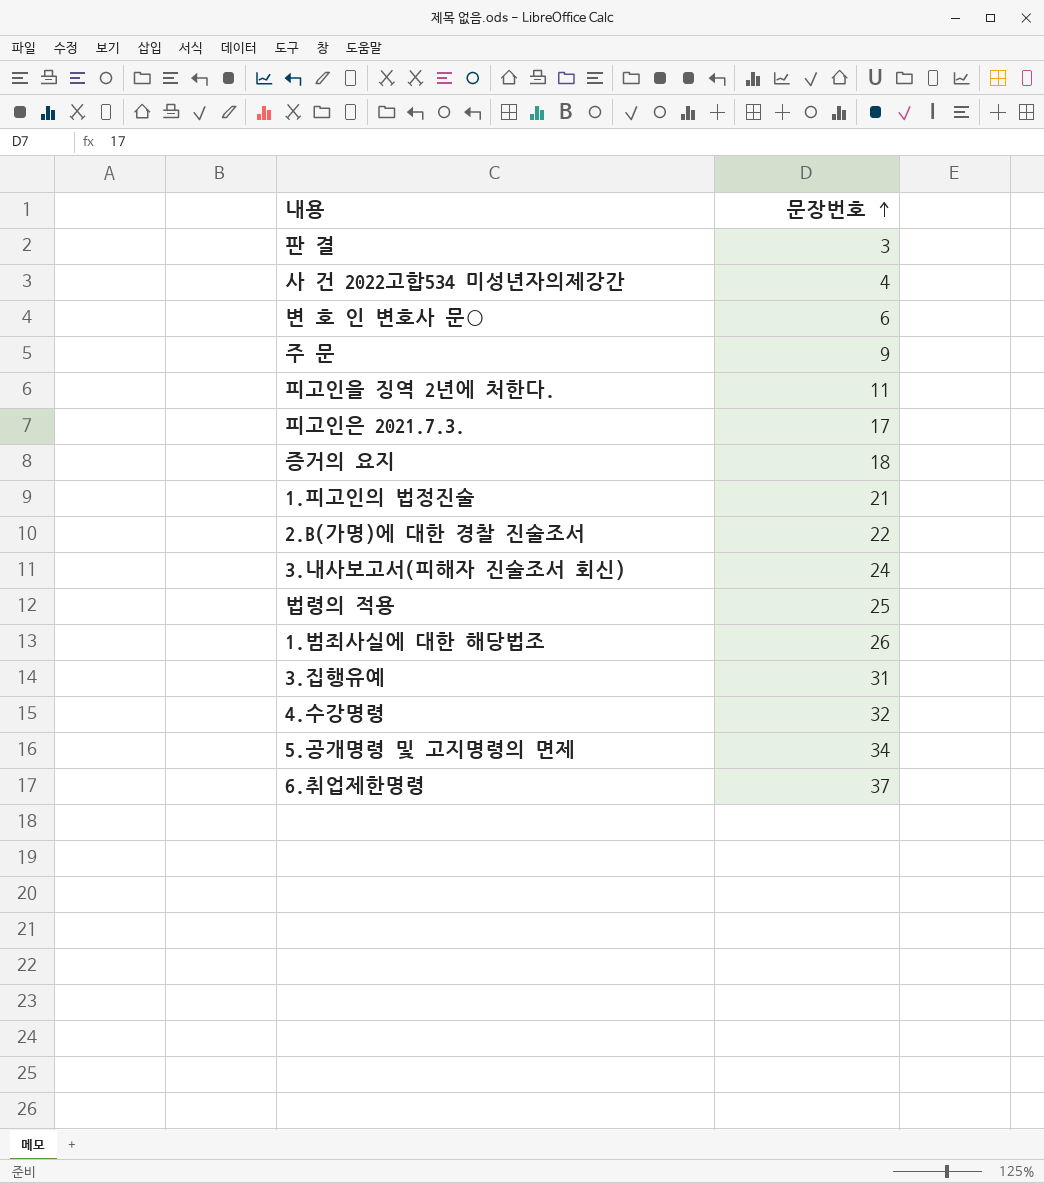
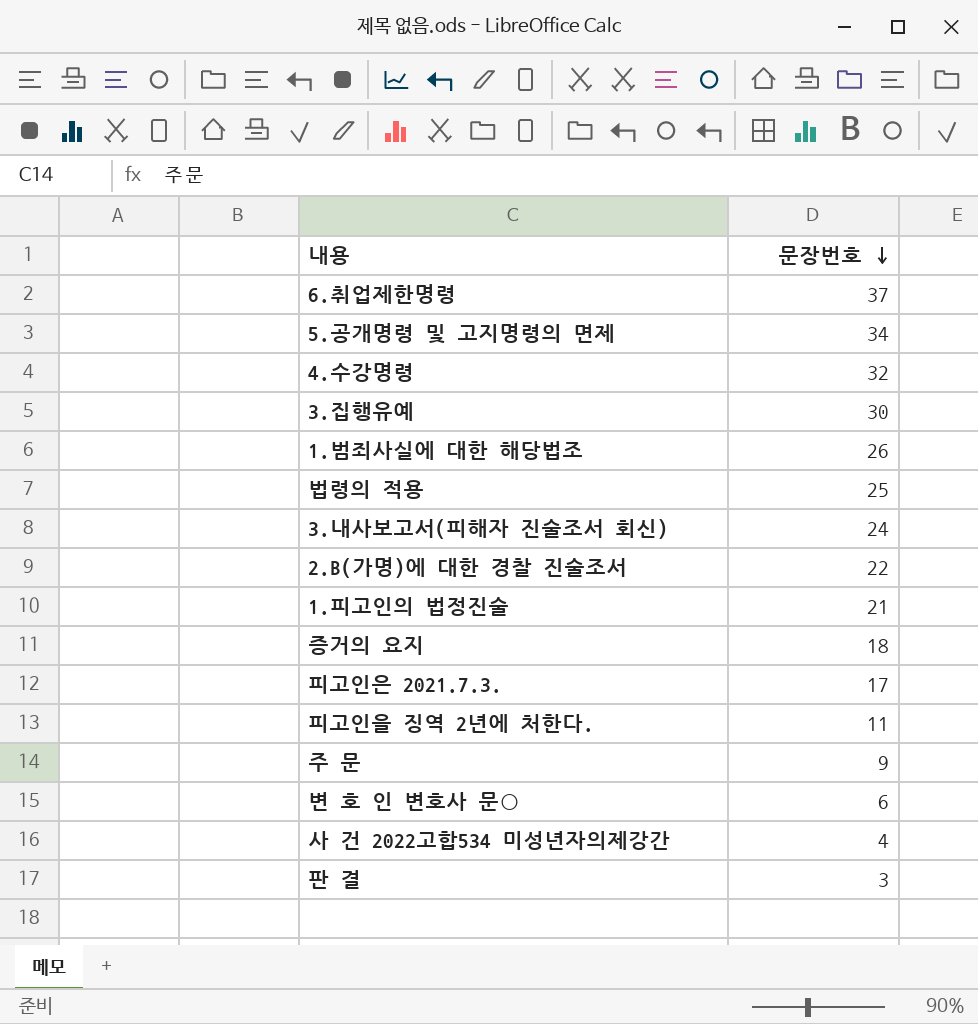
row order: 문장번호 ascending -> 문장번호 descending
3.집행유예 | 문장번호: 31 -> 30

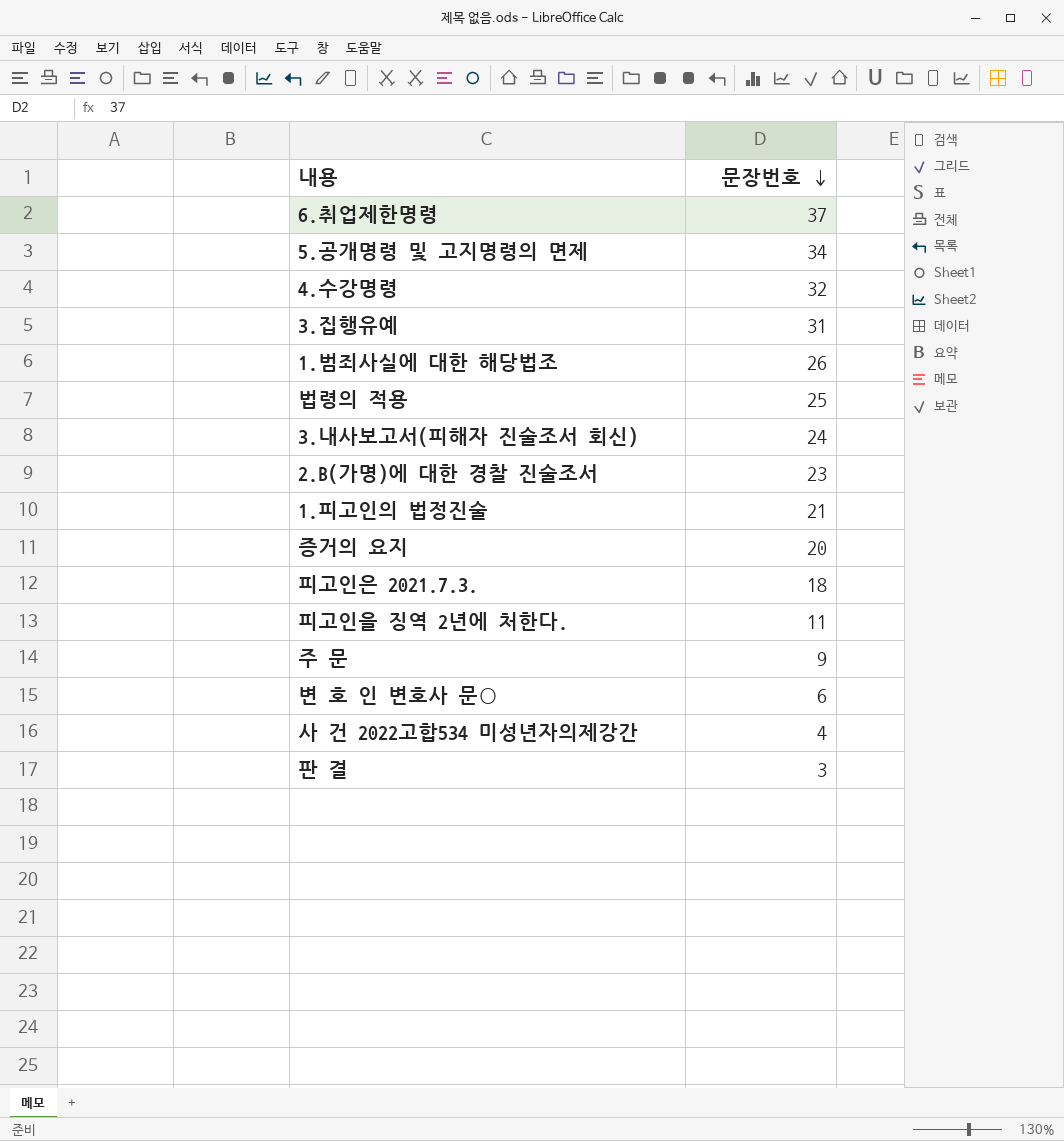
3.집행유예 | 문장번호: 30 -> 31
2.B(가명)에 대한 경찰 진술조서 | 문장번호: 22 -> 23
증거의 요지 | 문장번호: 18 -> 20
피고인은 2021.7.3. | 문장번호: 17 -> 18

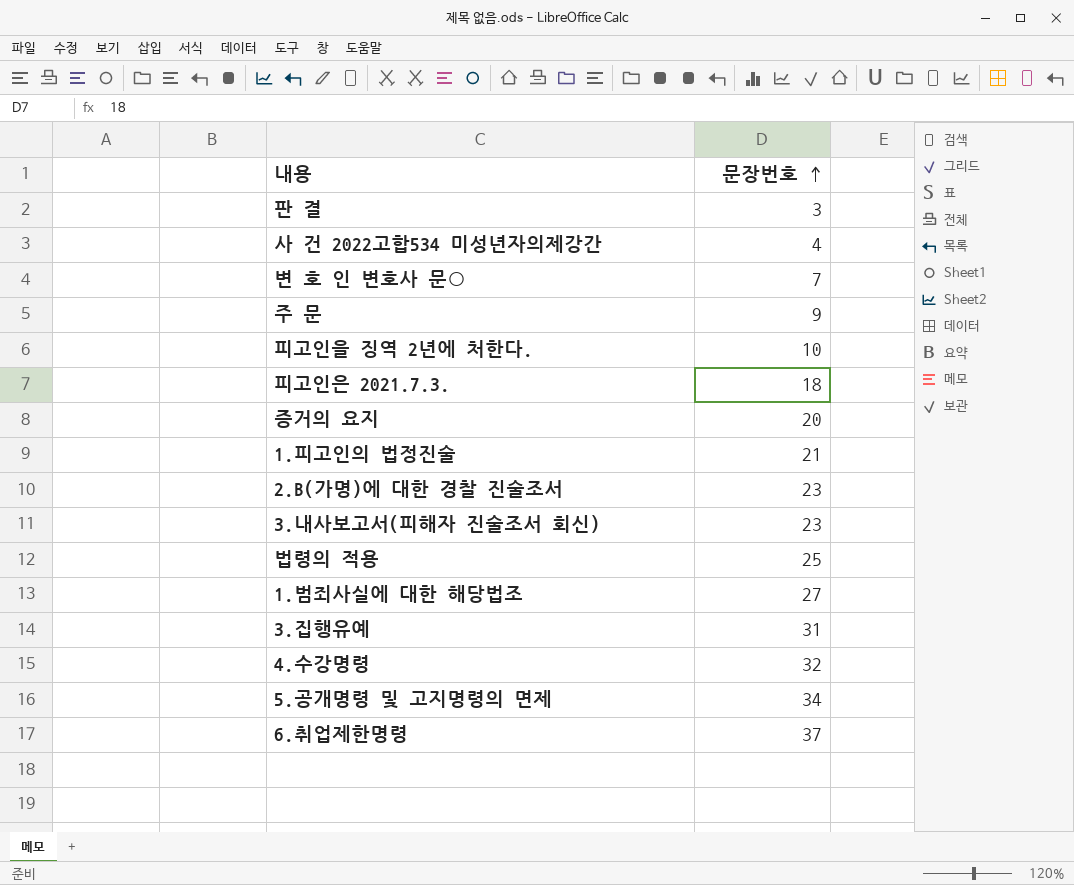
row order: 문장번호 descending -> 문장번호 ascending
변 호 인 변호사 문○ | 문장번호: 6 -> 7
피고인을 징역 2년에 처한다. | 문장번호: 11 -> 10
3.내사보고서(피해자 진술조서 회신) | 문장번호: 24 -> 23
1.범죄사실에 대한 해당법조 | 문장번호: 26 -> 27

